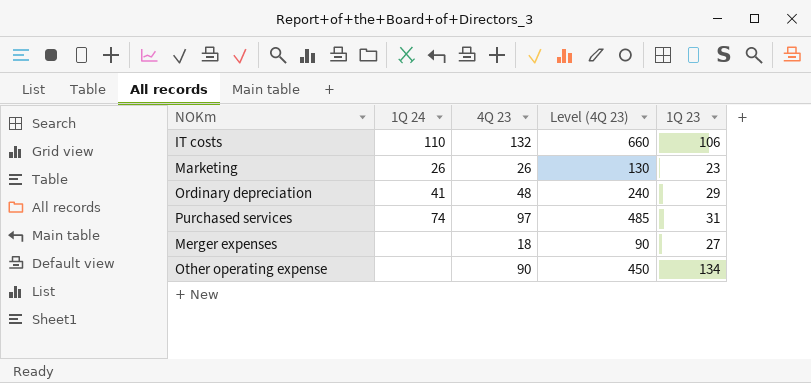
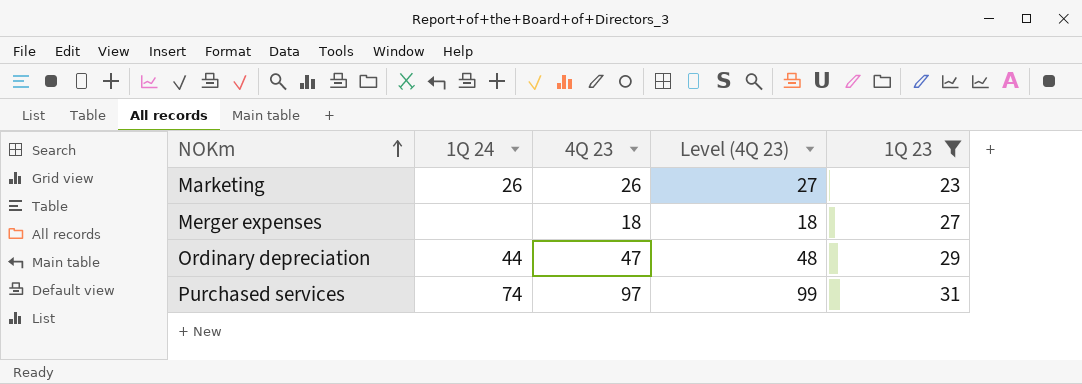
filter: none -> 1Q 23 <= 31
row order: none -> NOKm ascending
column Level (4Q 23) | formula: [4Q 23] * 5 -> [4Q 23] * 1.02
Ordinary depreciation | 1Q 24: 41 -> 44
Ordinary depreciation | 4Q 23: 48 -> 47

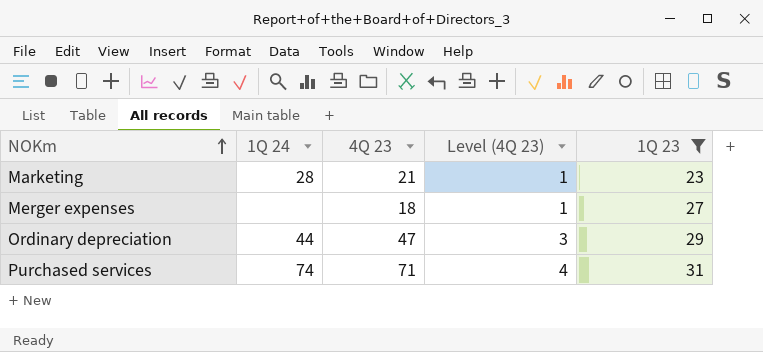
column Level (4Q 23) | formula: [4Q 23] * 1.02 -> [4Q 23] * 0.06
Marketing | 1Q 24: 26 -> 28
Marketing | 4Q 23: 26 -> 21
Purchased services | 4Q 23: 97 -> 71

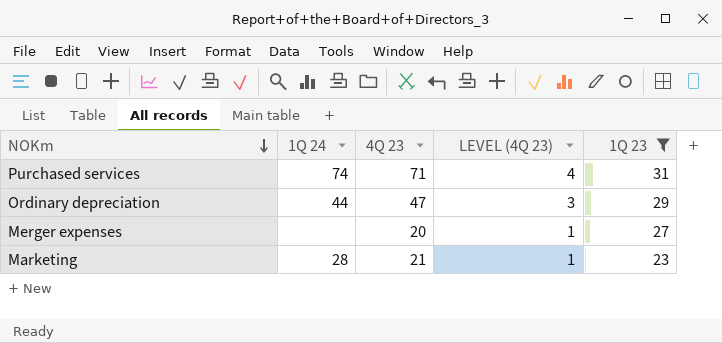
row order: NOKm ascending -> NOKm descending
column name: Level (4Q 23) -> LEVEL (4Q 23)
Merger expenses | 4Q 23: 18 -> 20

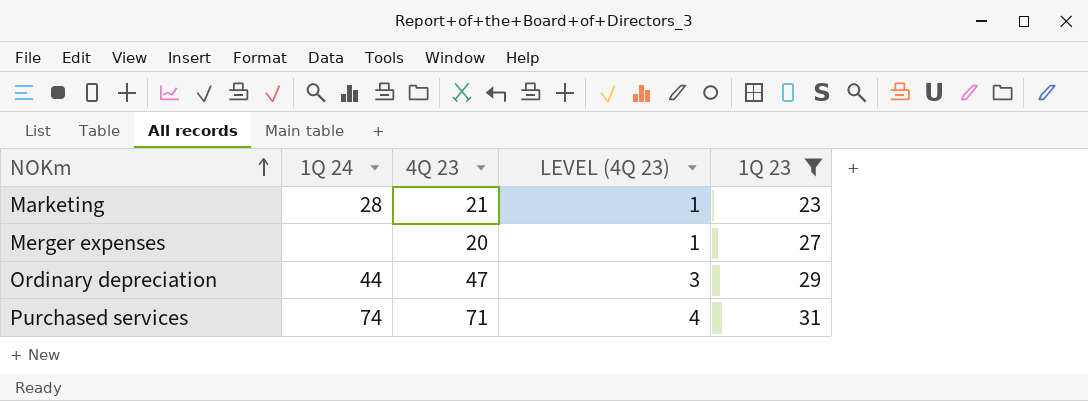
row order: NOKm descending -> NOKm ascending

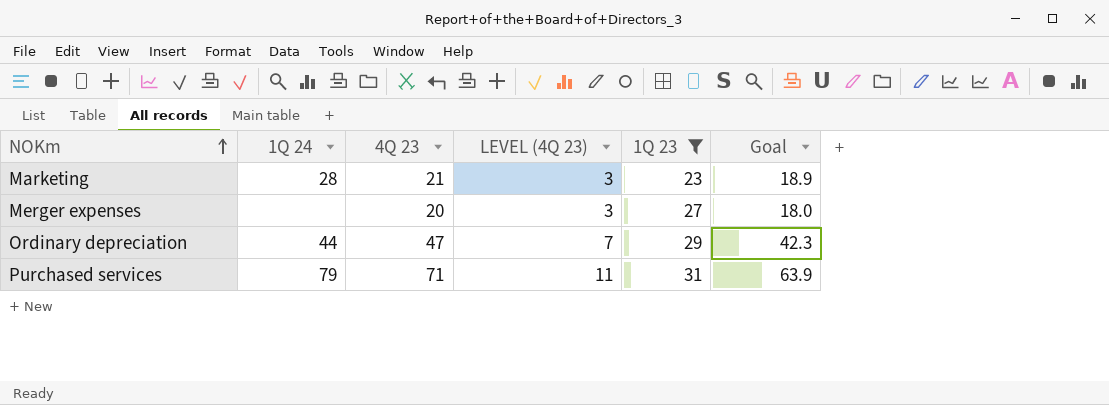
column LEVEL (4Q 23) | formula: [4Q 23] * 0.06 -> [4Q 23] * 0.15
column Goal | formula: none -> [4Q 23] * 0.9
Purchased services | 1Q 24: 74 -> 79

